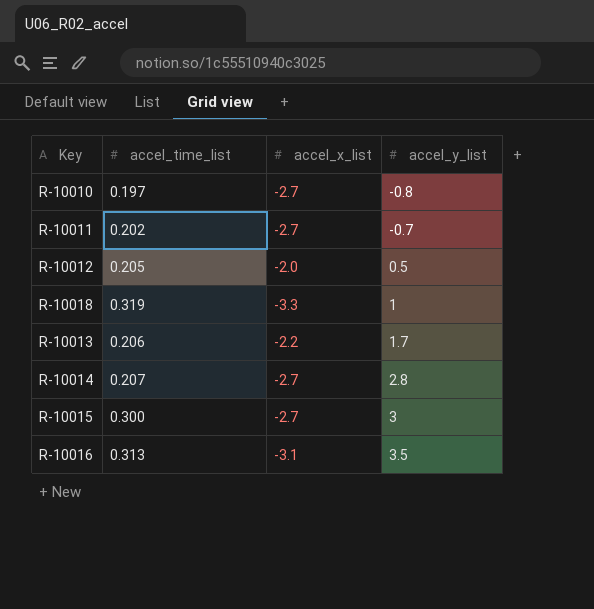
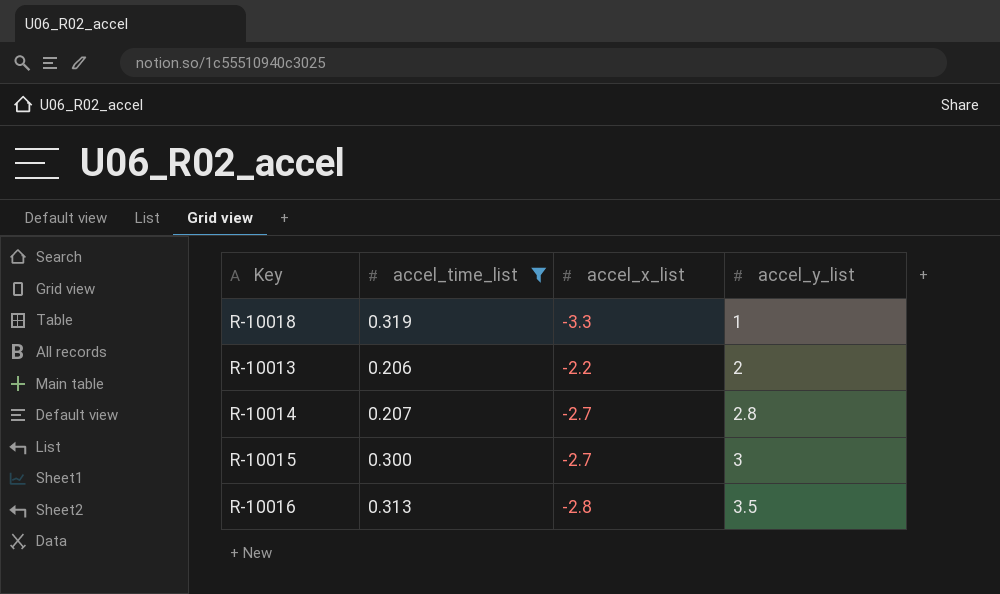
filter: none -> accel_time_list >= 0.206
R-10013 | accel_y_list: 1.7 -> 2
R-10016 | accel_x_list: -3.1 -> -2.8

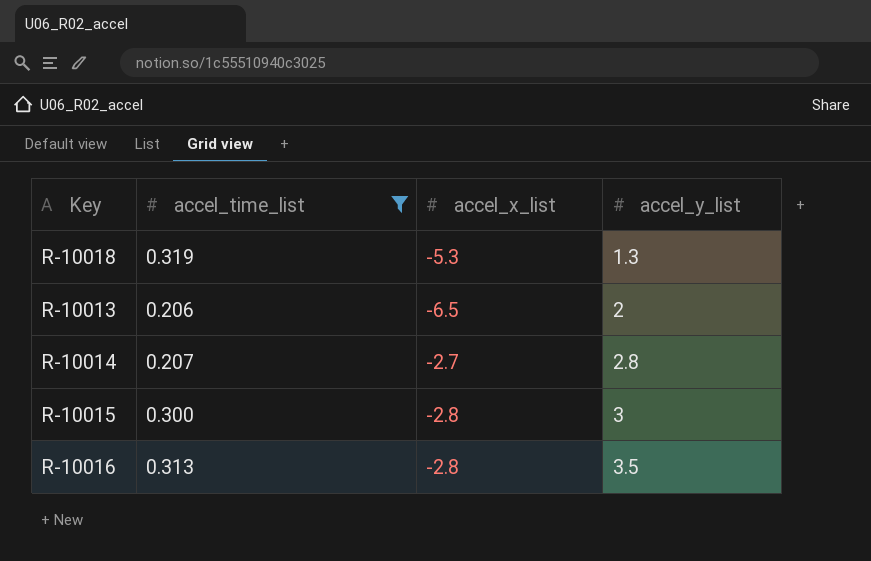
R-10018 | accel_x_list: -3.3 -> -5.3
R-10018 | accel_y_list: 1 -> 1.3
R-10013 | accel_x_list: -2.2 -> -6.5
R-10015 | accel_x_list: -2.7 -> -2.8

